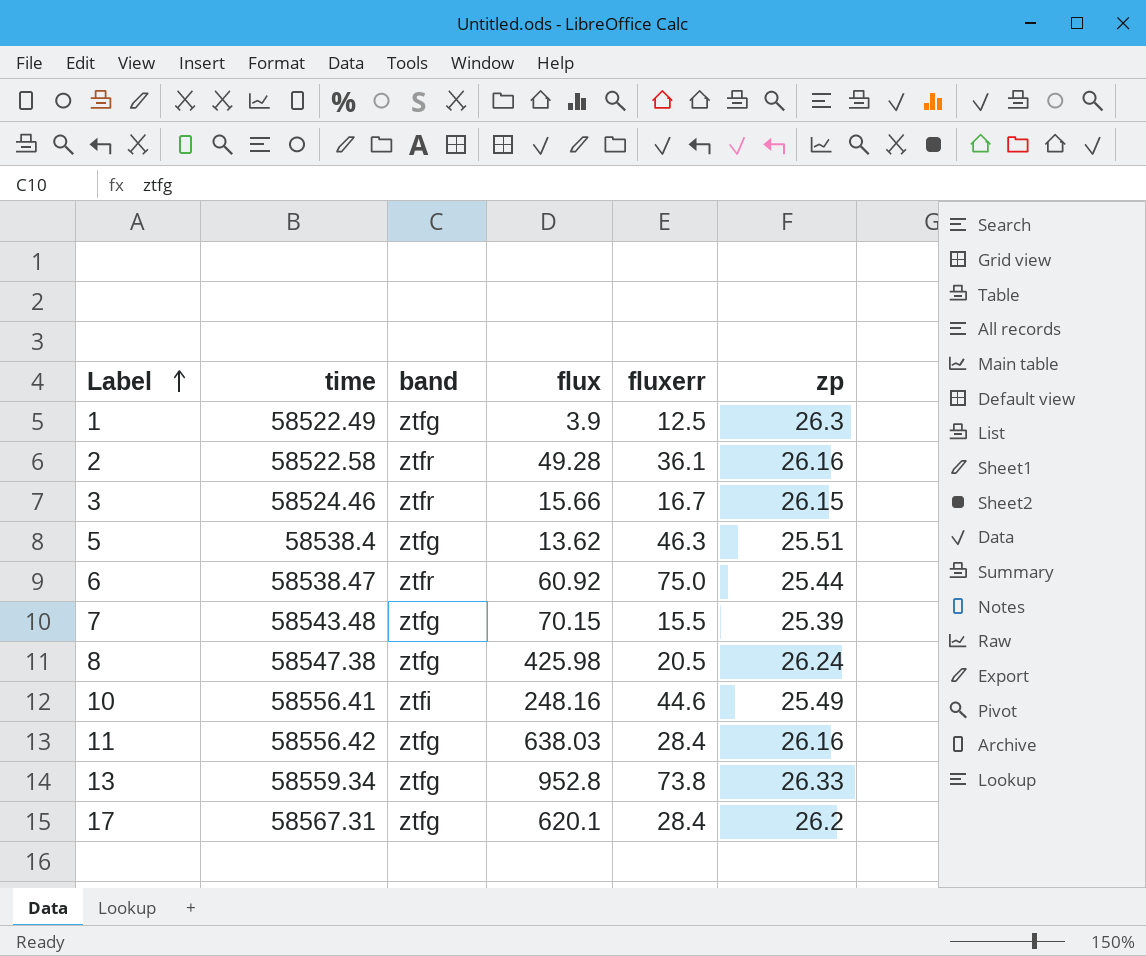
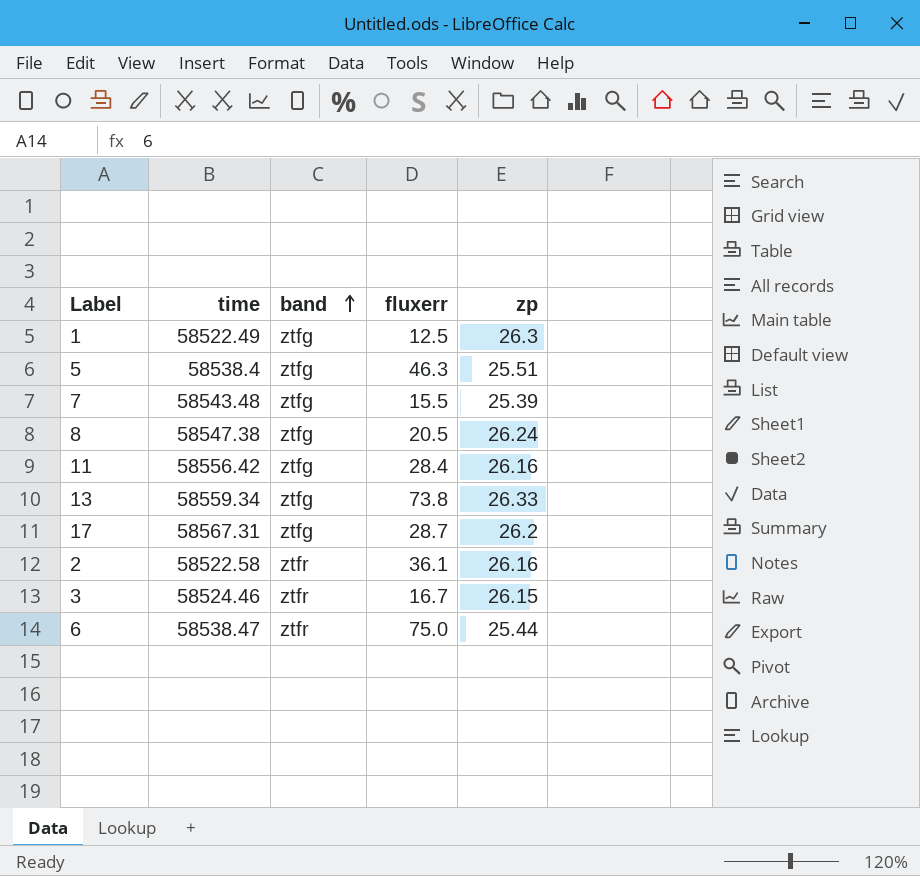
row order: Label ascending -> band ascending
column flux | position: 4 -> none
row 10: 58556.41 | ztfi | 248.16 | 44.6 | 25.49 -> none
17 | fluxerr: 28.4 -> 28.7

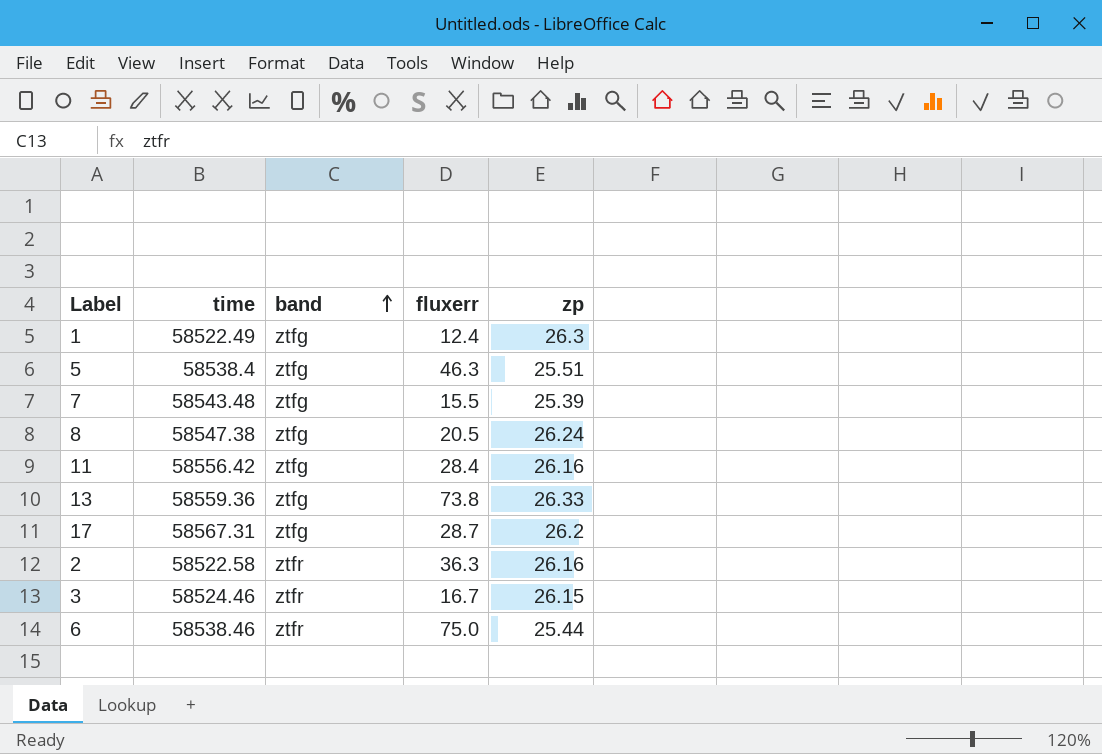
1 | fluxerr: 12.5 -> 12.4
13 | time: 58559.34 -> 58559.36
2 | fluxerr: 36.1 -> 36.3
6 | time: 58538.47 -> 58538.46

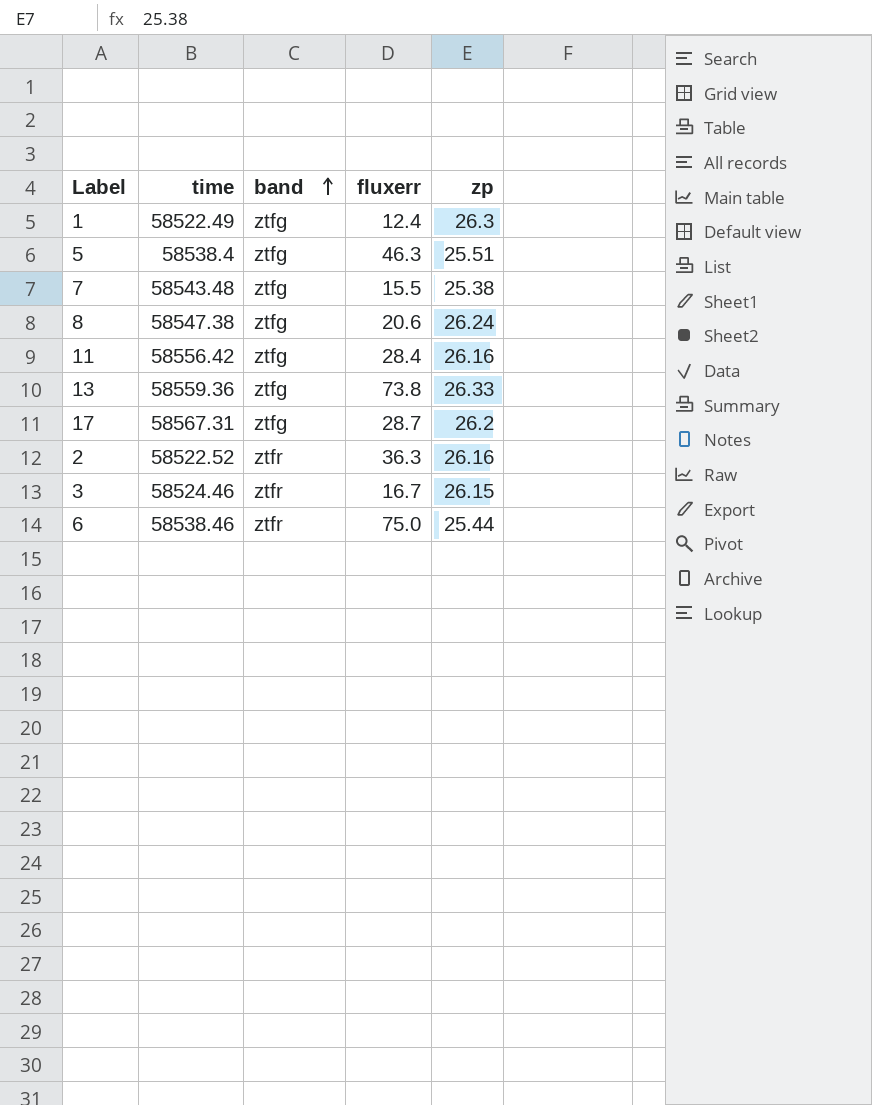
7 | zp: 25.39 -> 25.38
8 | fluxerr: 20.5 -> 20.6
2 | time: 58522.58 -> 58522.52

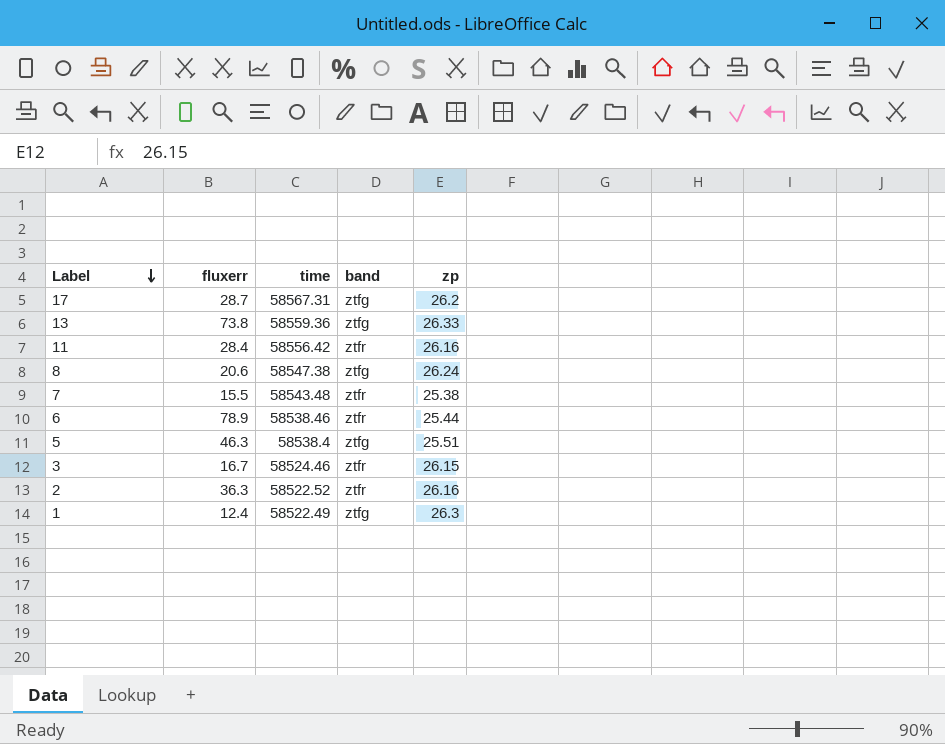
row order: band ascending -> Label descending
column fluxerr | position: 4 -> 2
11 | band: ztfg -> ztfr
7 | band: ztfg -> ztfr
6 | fluxerr: 75.0 -> 78.9

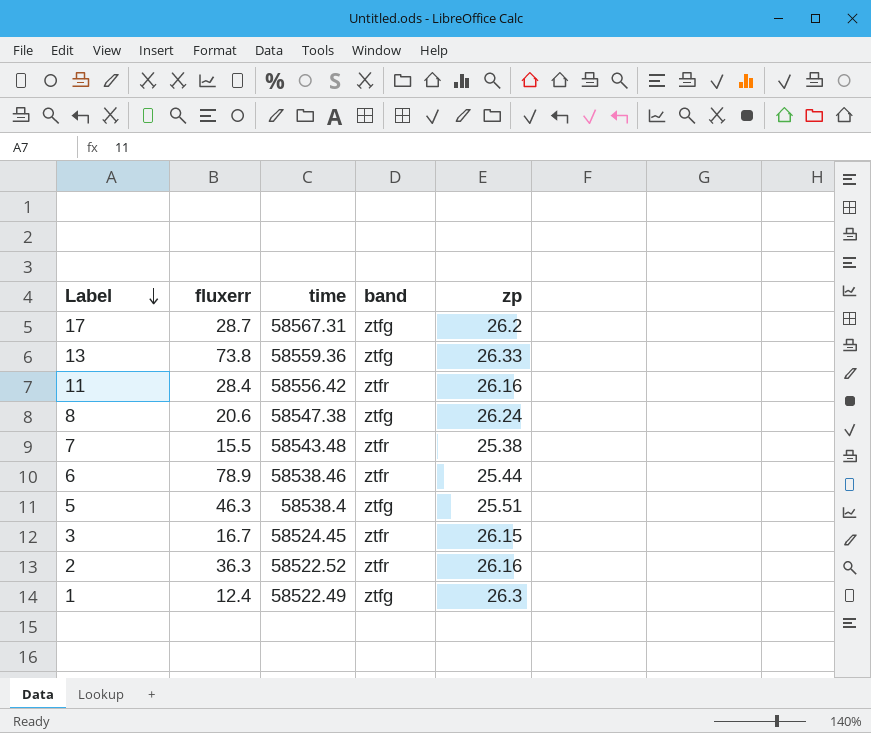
3 | time: 58524.46 -> 58524.45

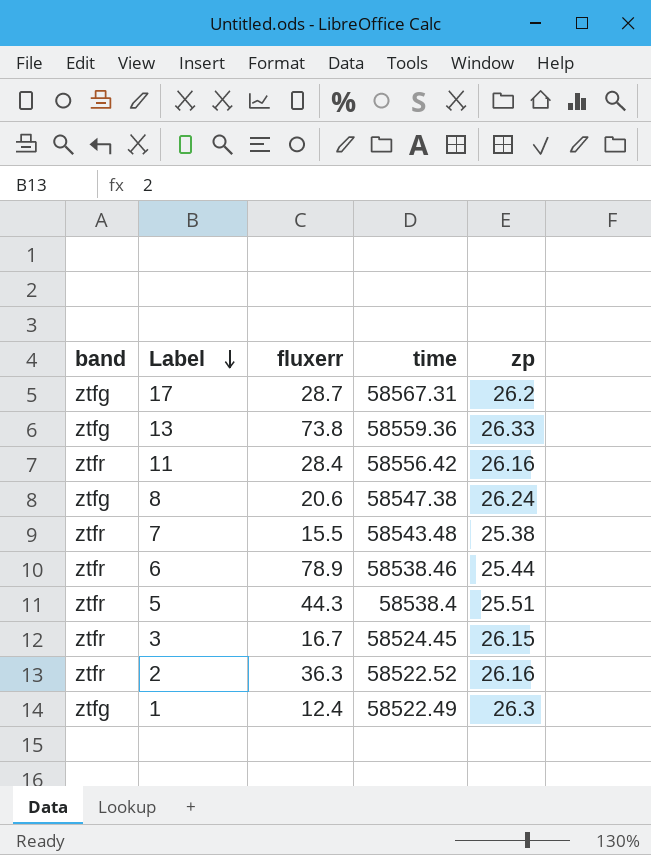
column band | position: 4 -> 1
5 | band: ztfg -> ztfr
5 | fluxerr: 46.3 -> 44.3

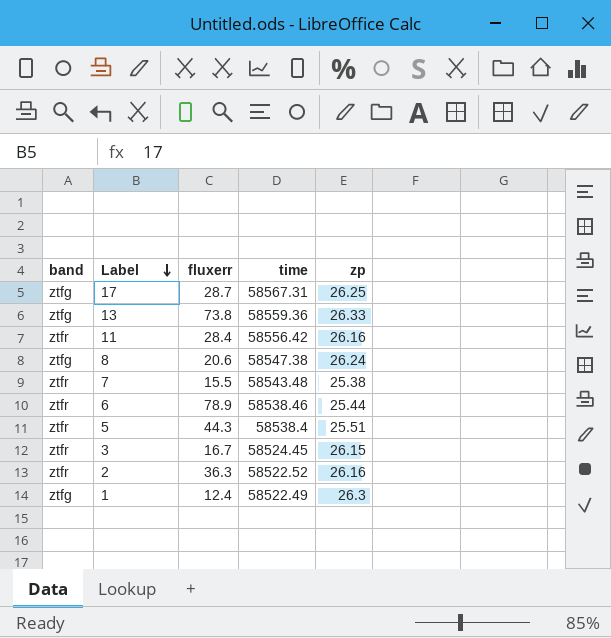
17 | zp: 26.2 -> 26.25

